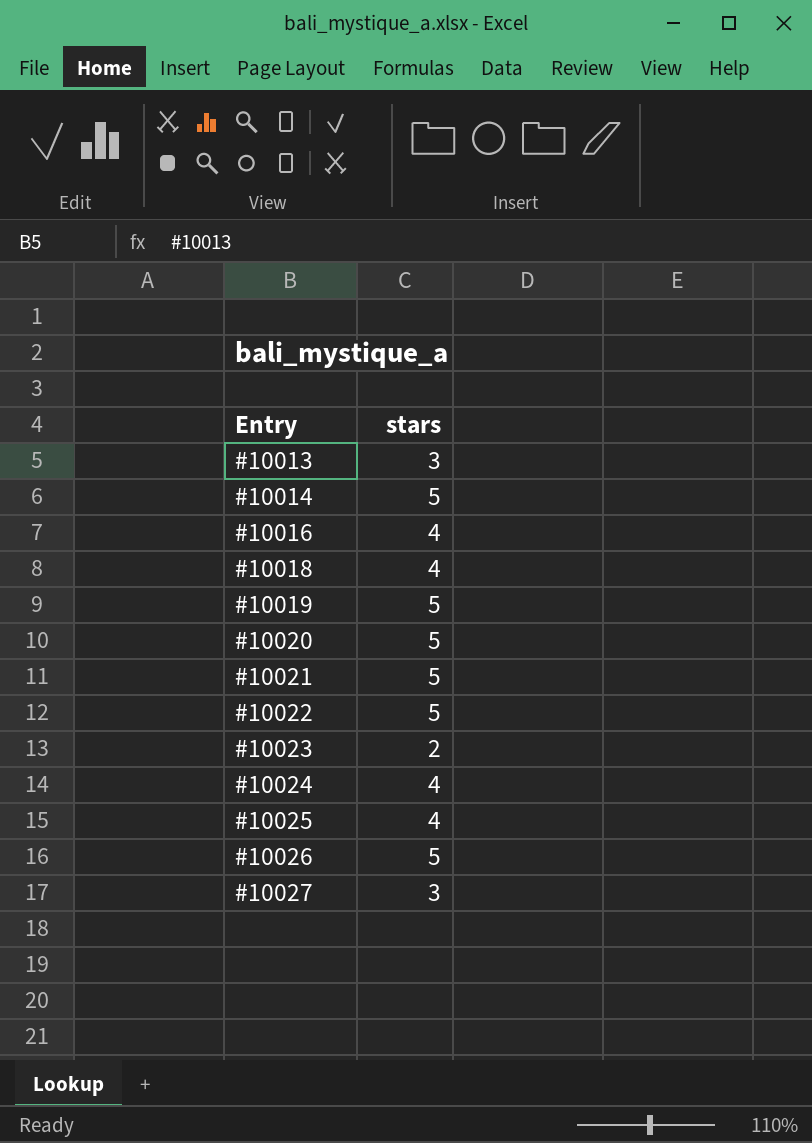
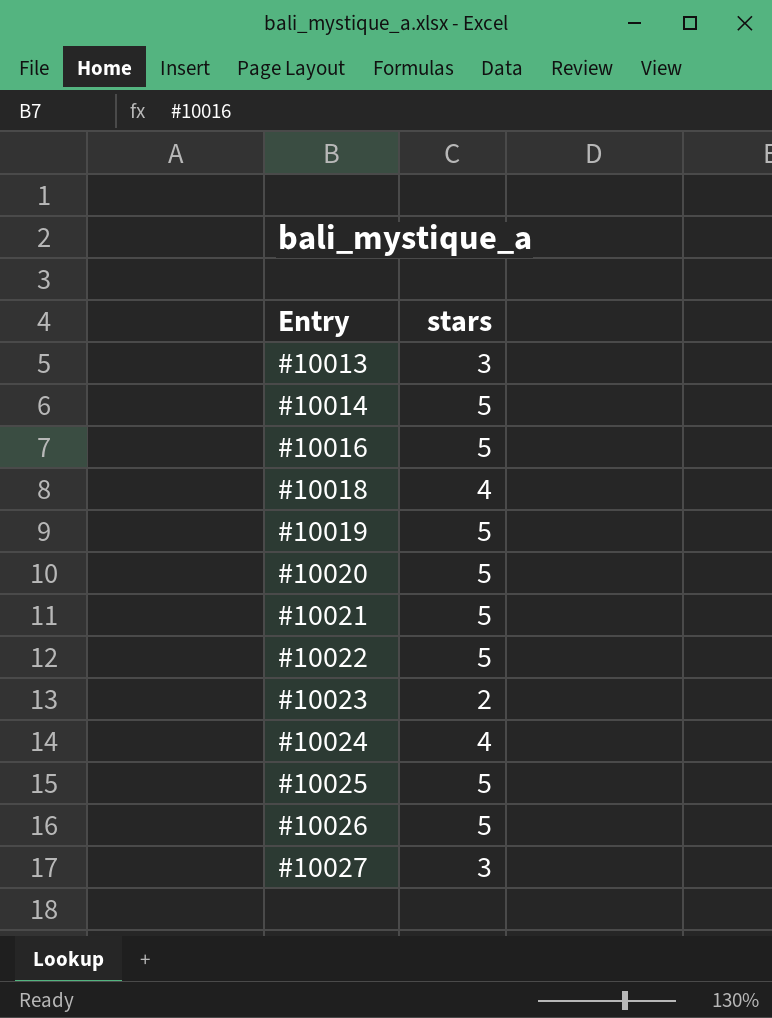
#10016 | stars: 4 -> 5
#10025 | stars: 4 -> 5

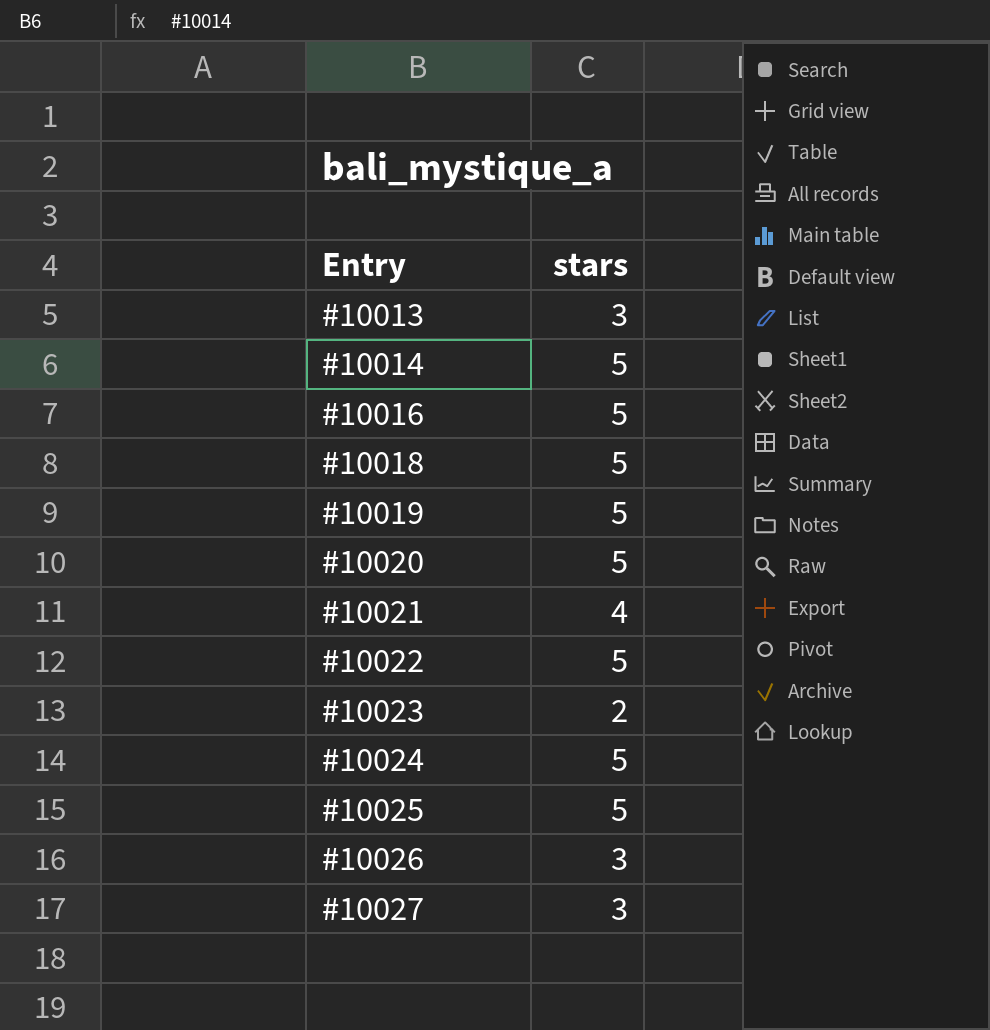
#10018 | stars: 4 -> 5
#10021 | stars: 5 -> 4
#10024 | stars: 4 -> 5
#10026 | stars: 5 -> 3

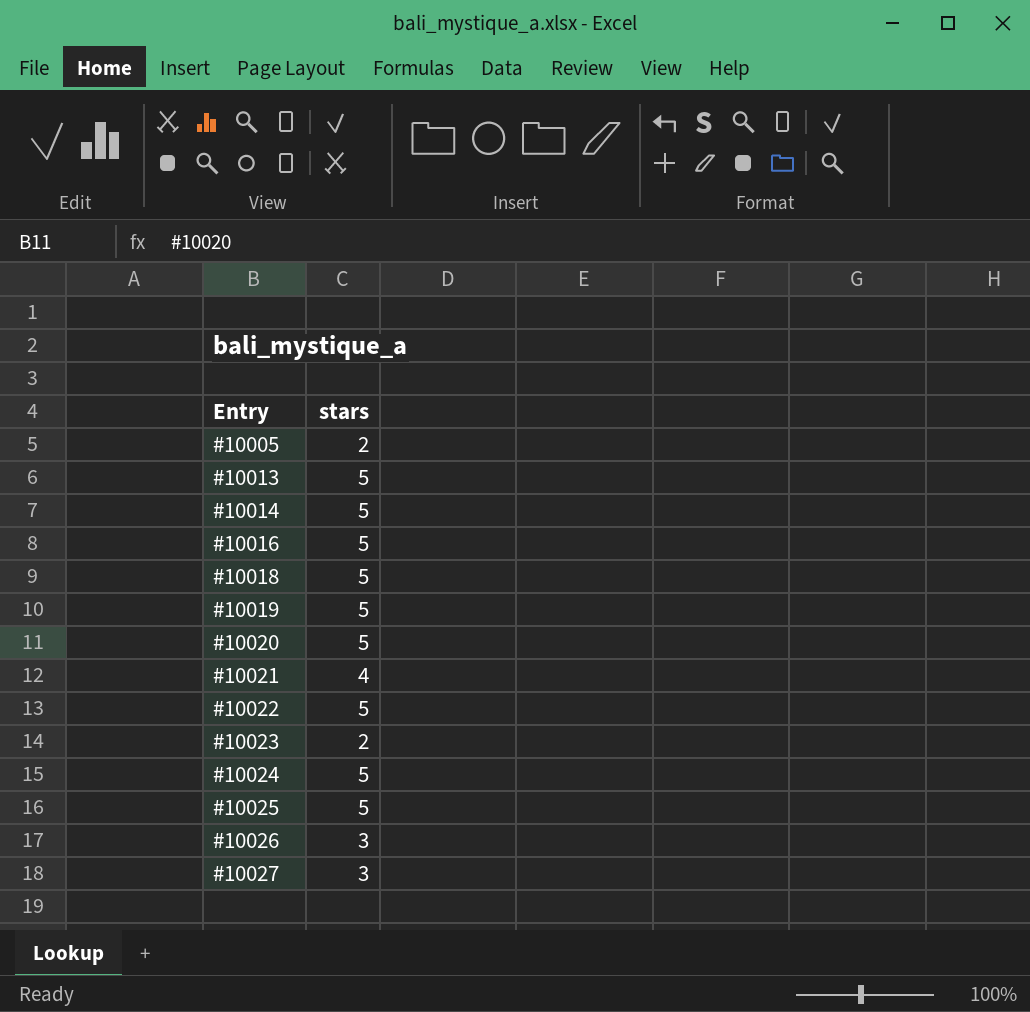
row #10005: none -> 2
#10013 | stars: 3 -> 5

